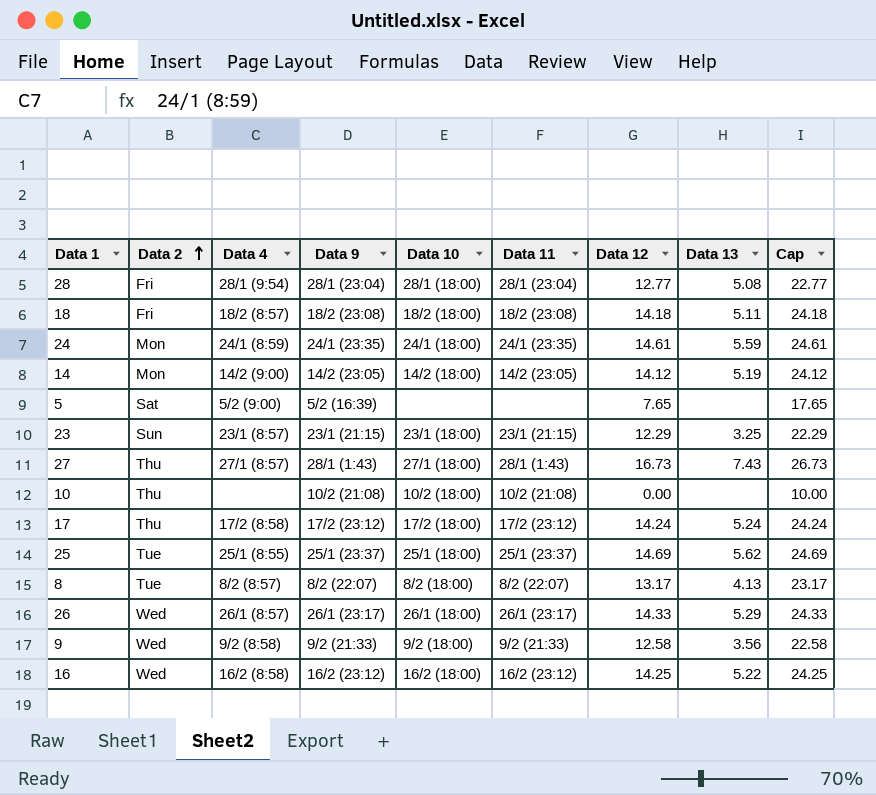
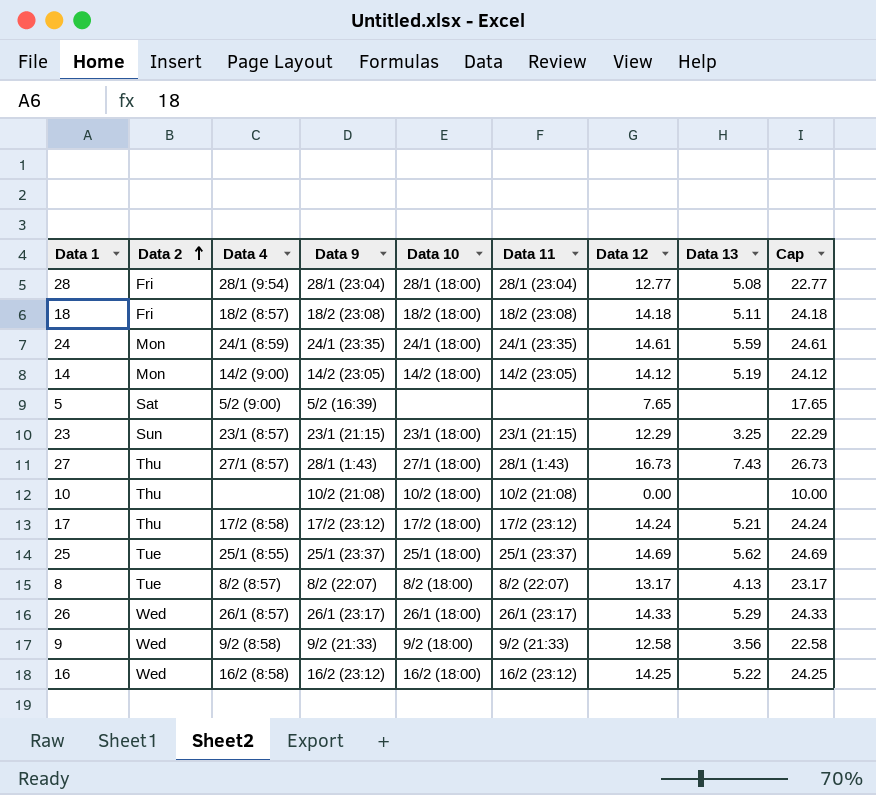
17 | Data 13: 5.24 -> 5.21

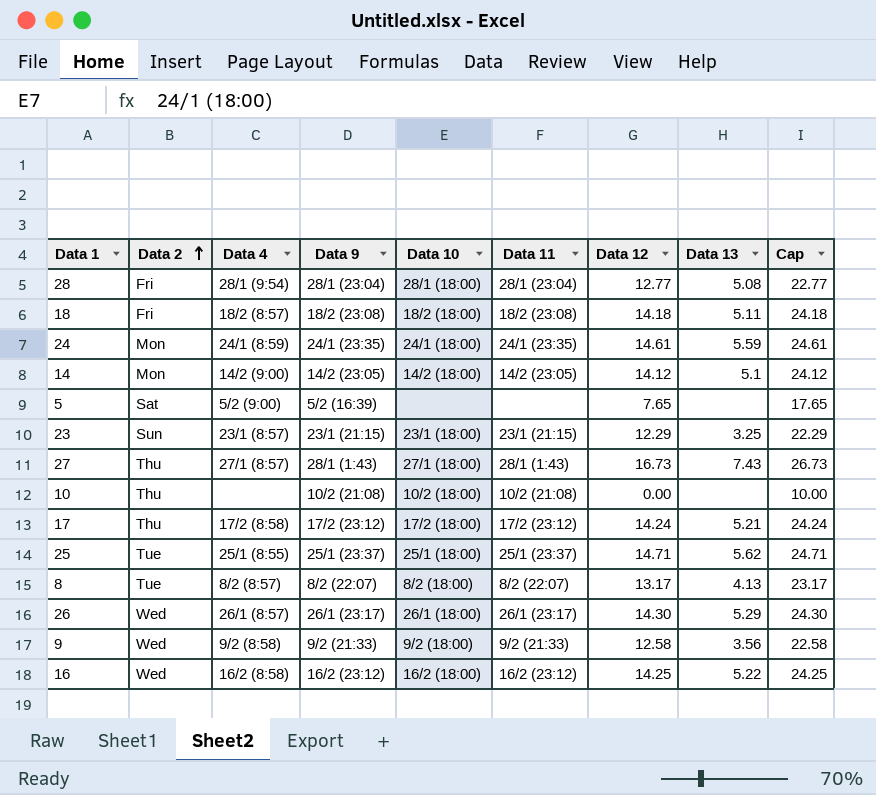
14 | Data 13: 5.19 -> 5.1
25 | Data 12: 14.69 -> 14.71
25 | Cap: 24.69 -> 24.71
26 | Data 12: 14.33 -> 14.30
26 | Cap: 24.33 -> 24.30

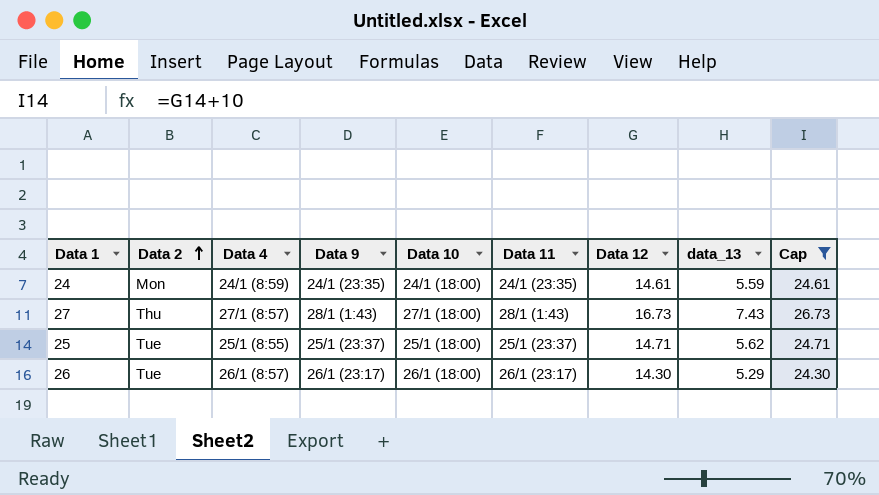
filter: none -> Cap >= 24.30
column name: Data 13 -> data_13
26 | Data 2: Wed -> Tue

